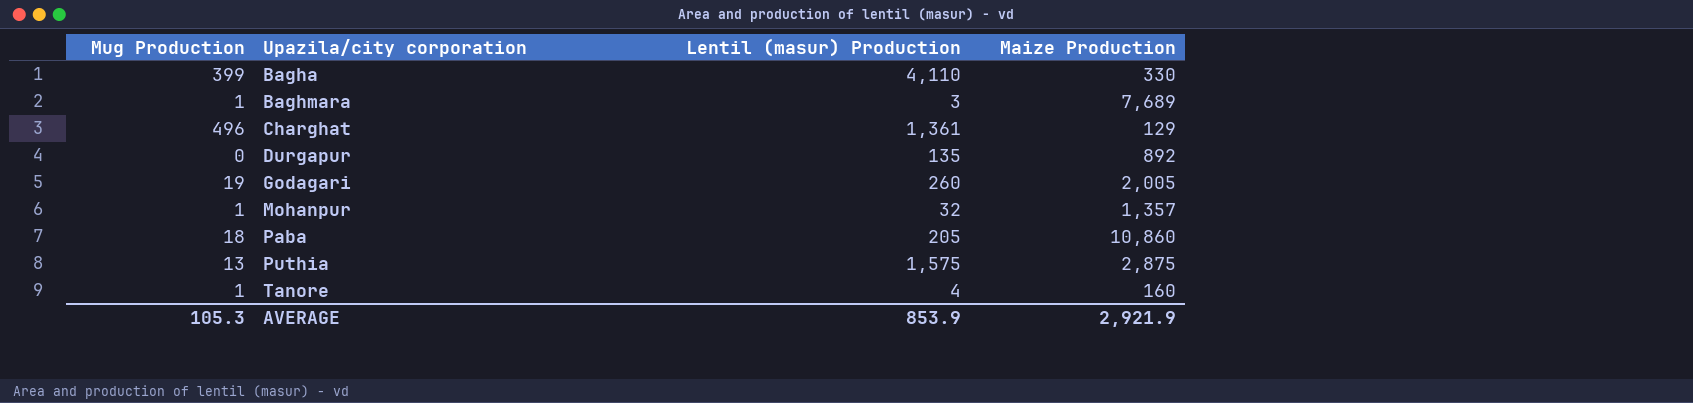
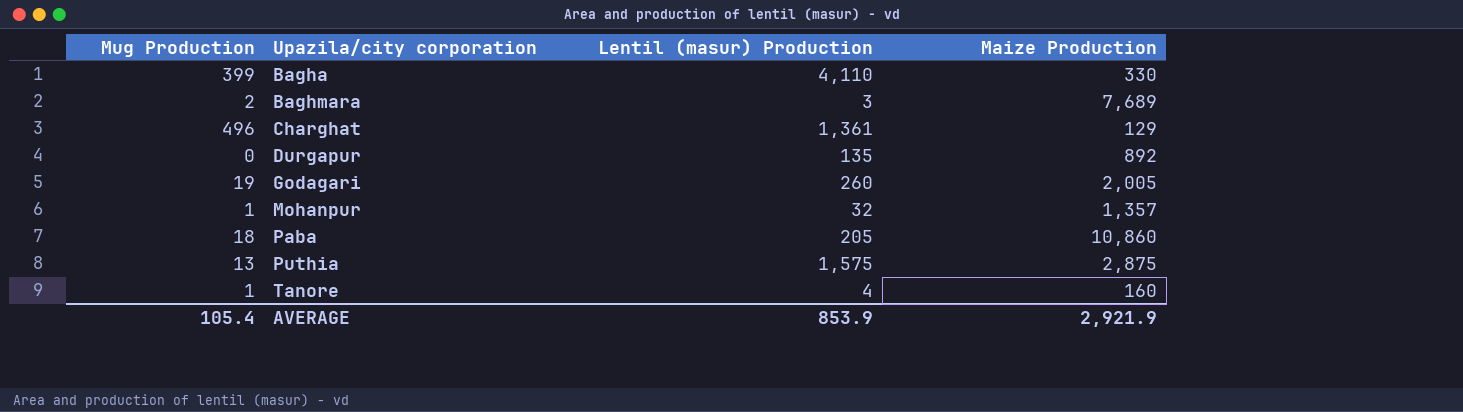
Baghmara | Mug Production: 1 -> 2
AVERAGE | Mug Production: 105.3 -> 105.4

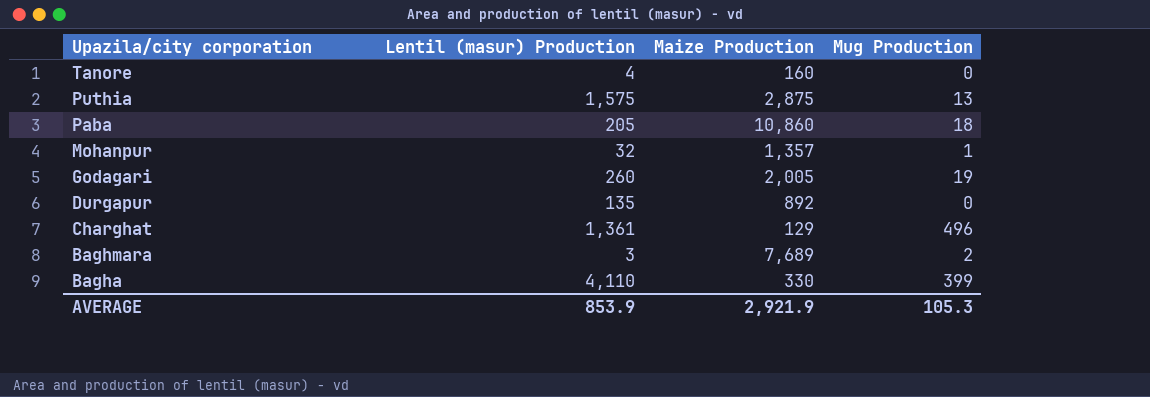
row order: Upazila/city corporation ascending -> Upazila/city corporation descending
column Mug Production | position: 1 -> 4
Tanore | Mug Production: 1 -> 0
AVERAGE | Mug Production: 105.4 -> 105.3

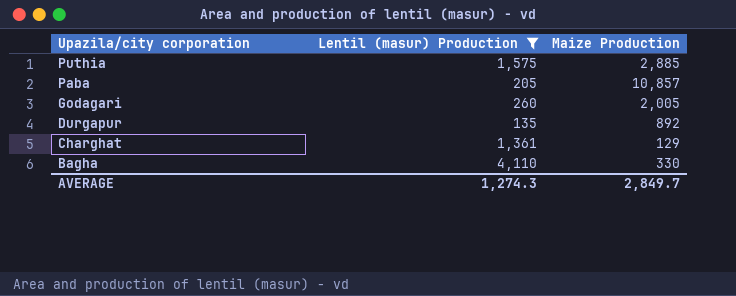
filter: none -> Lentil (masur) Production >= 135
column Mug Production | position: 4 -> none
Puthia | Maize Production: 2,875 -> 2,885
Paba | Maize Production: 10,860 -> 10,857
AVERAGE | Lentil (masur) Production: 853.9 -> 1,274.3
AVERAGE | Maize Production: 2,921.9 -> 2,849.7

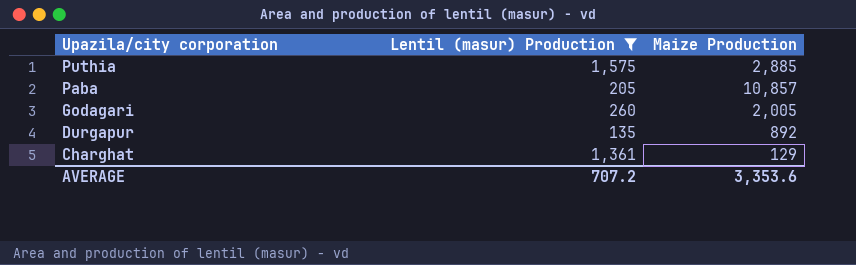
row Bagha: 4,110 | 330 -> none
AVERAGE | Lentil (masur) Production: 1,274.3 -> 707.2
AVERAGE | Maize Production: 2,849.7 -> 3,353.6

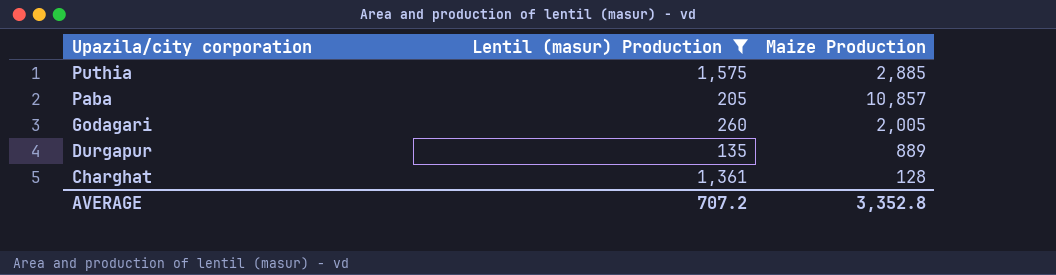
Durgapur | Maize Production: 892 -> 889
Charghat | Maize Production: 129 -> 128
AVERAGE | Maize Production: 3,353.6 -> 3,352.8

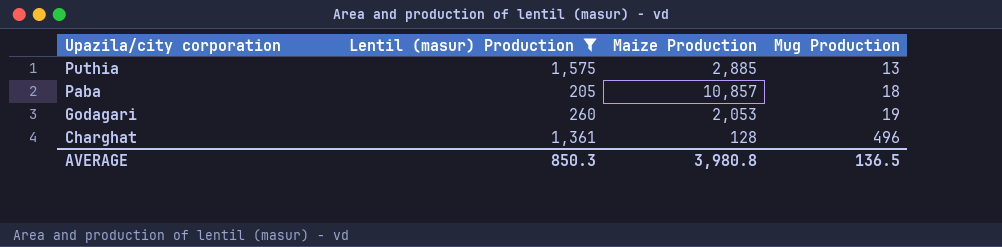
column Mug Production | position: none -> 4
row Durgapur: 135 | 889 -> none
Godagari | Maize Production: 2,005 -> 2,053
AVERAGE | Lentil (masur) Production: 707.2 -> 850.3
AVERAGE | Maize Production: 3,352.8 -> 3,980.8

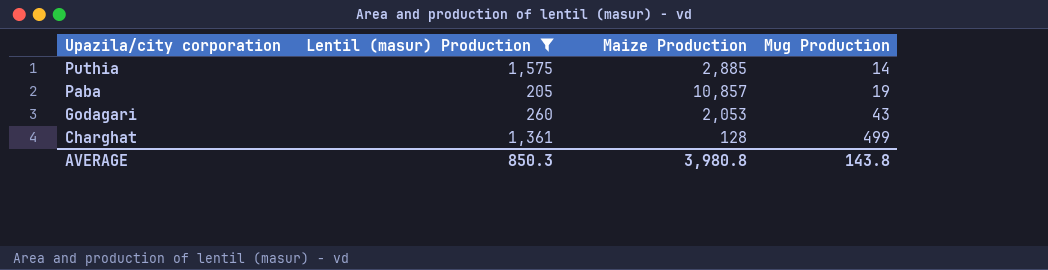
Puthia | Mug Production: 13 -> 14
Paba | Mug Production: 18 -> 19
Godagari | Mug Production: 19 -> 43
Charghat | Mug Production: 496 -> 499
AVERAGE | Mug Production: 136.5 -> 143.8

